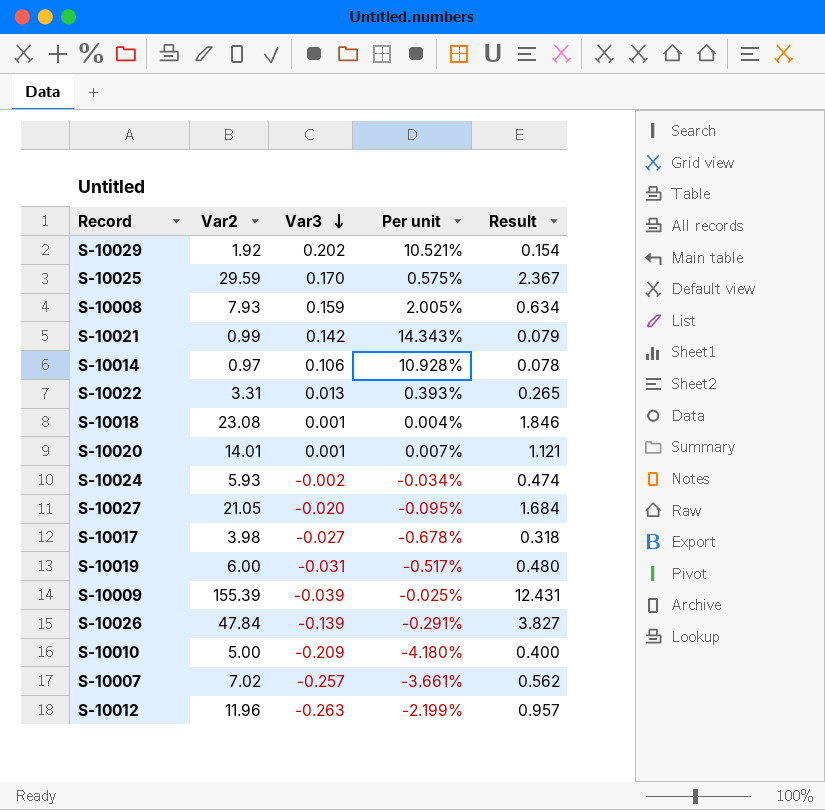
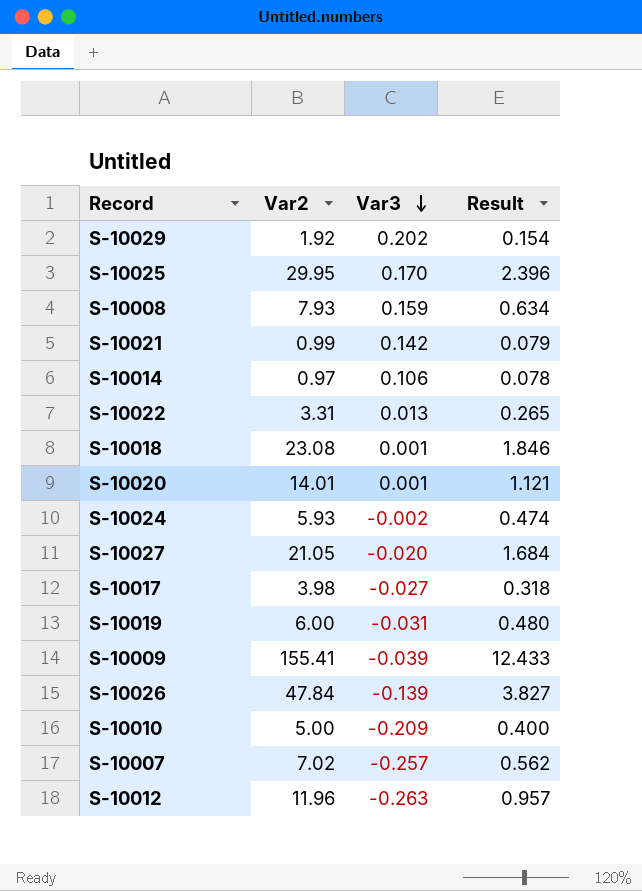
column Per unit | formula: [Var3] / [Var2] -> none
S-10025 | Var2: 29.59 -> 29.95
S-10025 | Result: 2.367 -> 2.396
S-10009 | Var2: 155.39 -> 155.41
S-10009 | Result: 12.431 -> 12.433

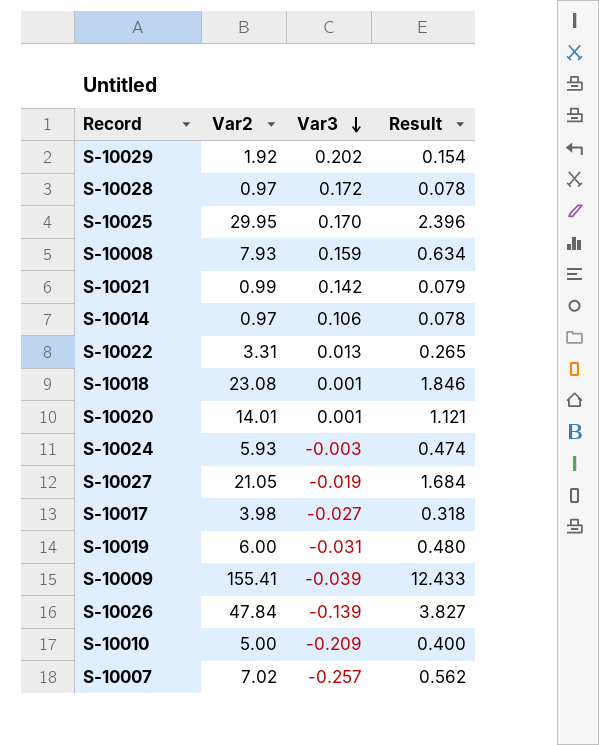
row S-10012: 11.96 | -0.263 | 0.957 -> none
row S-10028: none -> 0.97 | 0.172 | 0.078
S-10024 | Var3: -0.002 -> -0.003
S-10027 | Var3: -0.020 -> -0.019

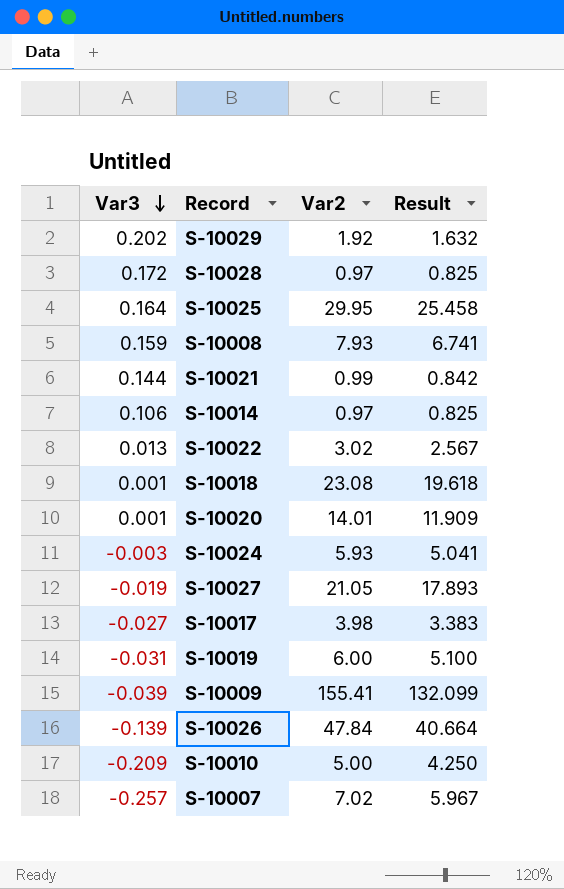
column Var3 | position: 3 -> 1
column Result | formula: [Var2] * 0.08 -> [Var2] * 0.85
S-10025 | Var3: 0.170 -> 0.164
S-10021 | Var3: 0.142 -> 0.144
S-10022 | Var2: 3.31 -> 3.02

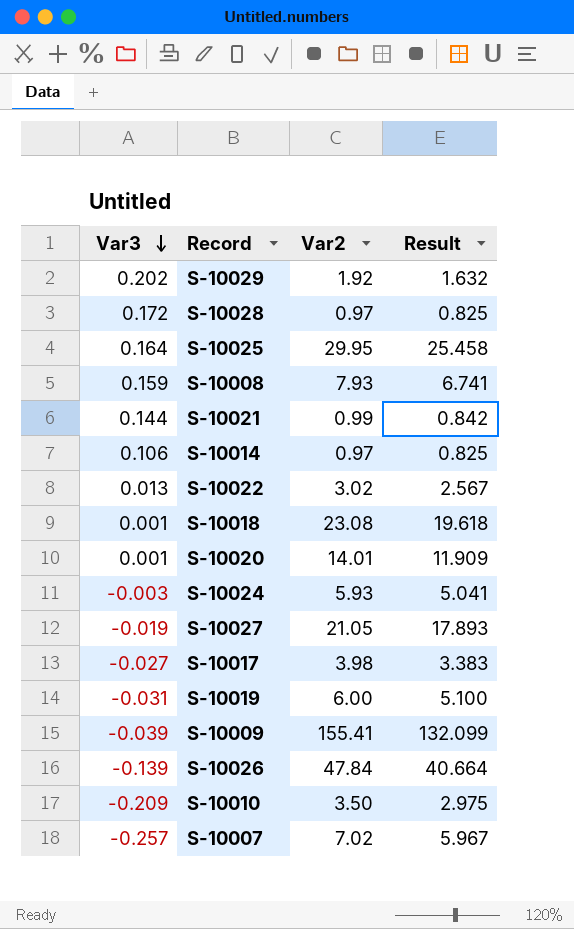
S-10010 | Var2: 5.00 -> 3.50
S-10010 | Result: 4.250 -> 2.975

